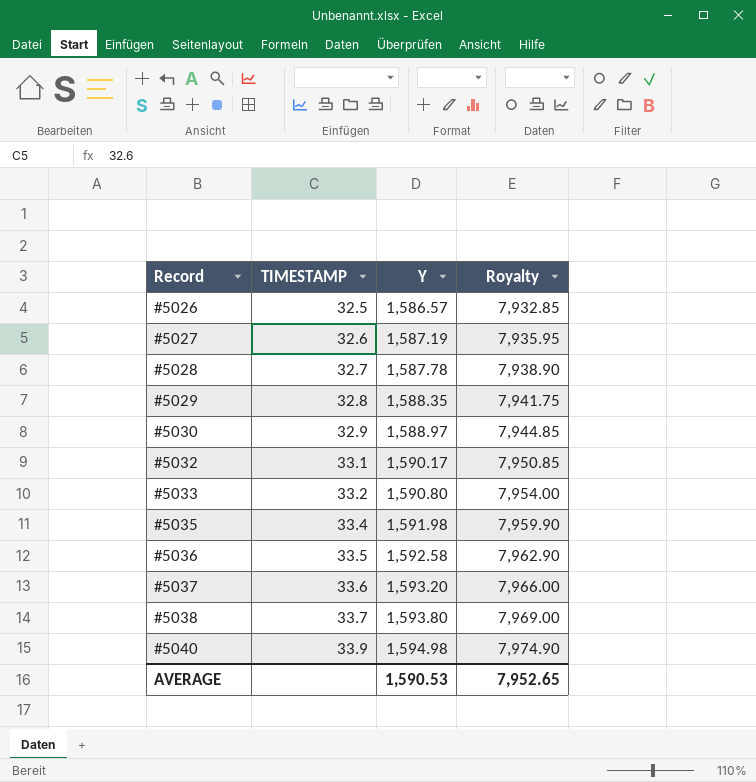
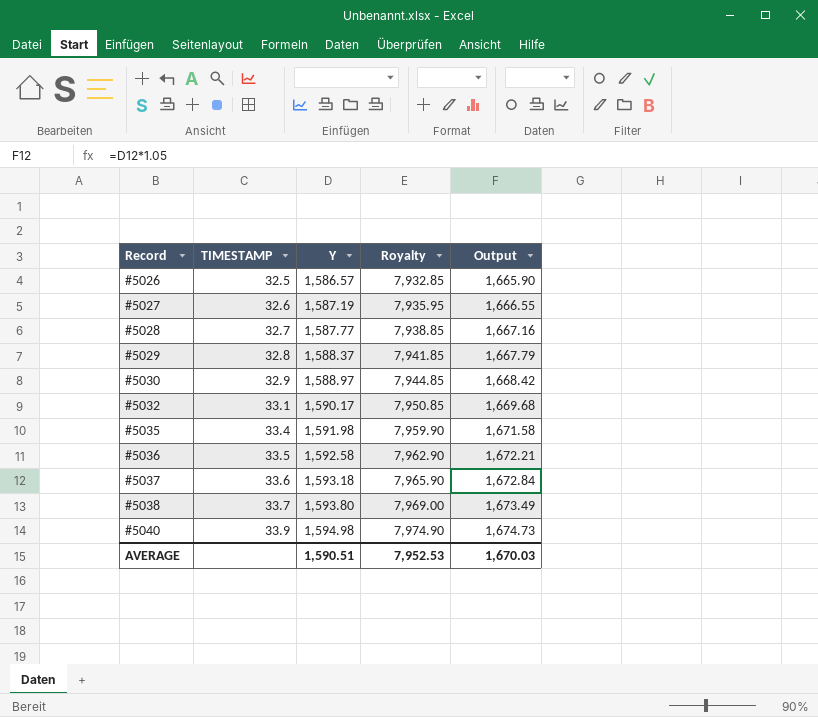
column Output | formula: none -> [Y] * 1.05
row #5033: 33.2 | 1,590.80 | 7,954.00 -> none
#5028 | Y: 1,587.78 -> 1,587.77
#5028 | Royalty: 7,938.90 -> 7,938.85
#5029 | Y: 1,588.35 -> 1,588.37
#5029 | Royalty: 7,941.75 -> 7,941.85
#5037 | Y: 1,593.20 -> 1,593.18
#5037 | Royalty: 7,966.00 -> 7,965.90
AVERAGE | Y: 1,590.53 -> 1,590.51
AVERAGE | Royalty: 7,952.65 -> 7,952.53

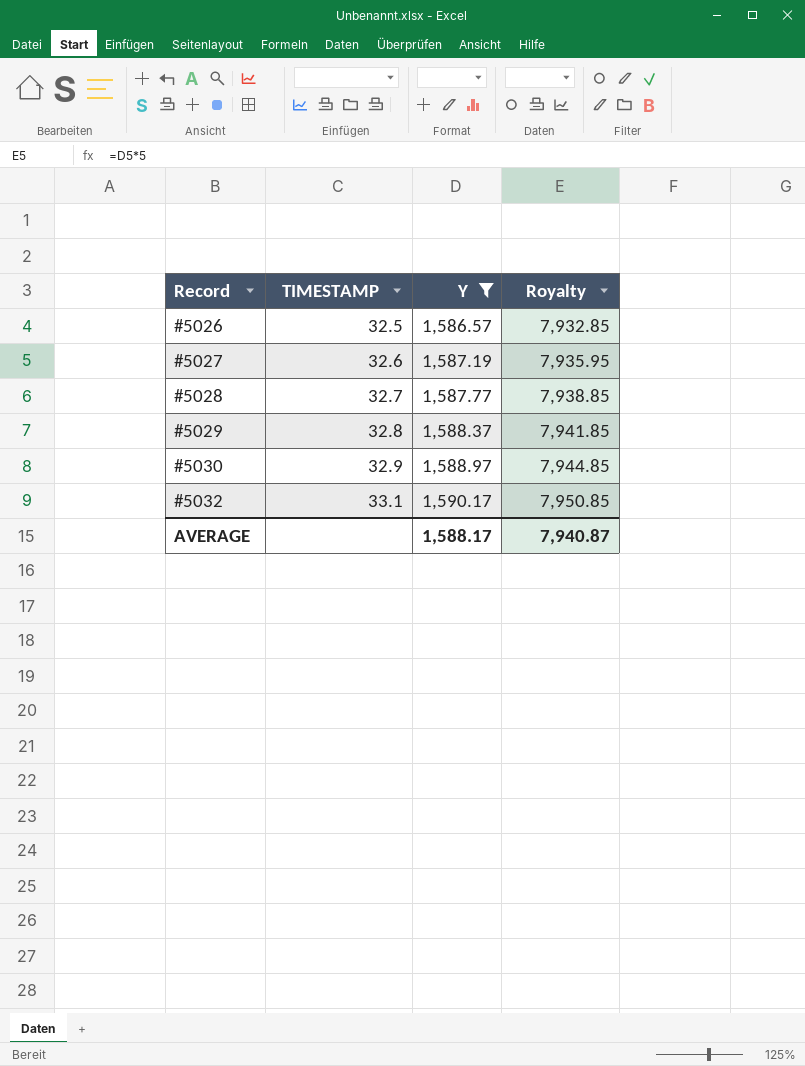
filter: none -> Y <= 1,590.17
column Output | formula: [Y] * 1.05 -> none
AVERAGE | Y: 1,590.51 -> 1,588.17
AVERAGE | Royalty: 7,952.53 -> 7,940.87

